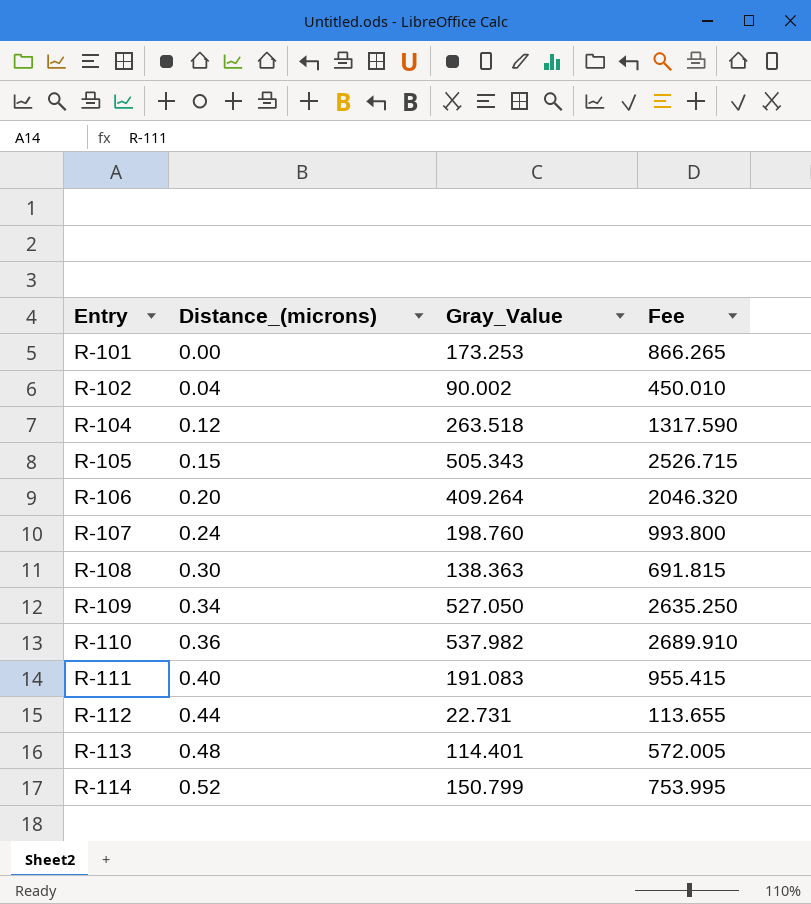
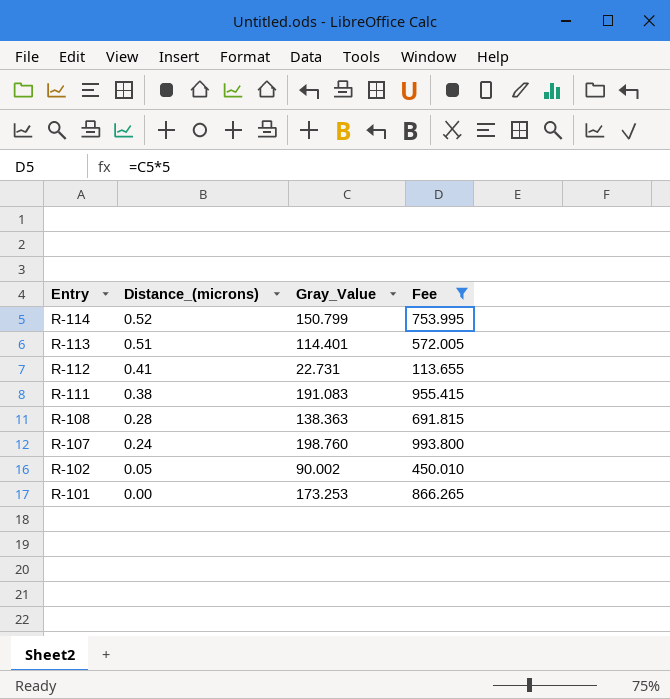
filter: none -> Fee <= 993.800
row order: Entry ascending -> Entry descending
R-113 | Distance_(microns): 0.48 -> 0.51
R-112 | Distance_(microns): 0.44 -> 0.41
R-111 | Distance_(microns): 0.40 -> 0.38
R-108 | Distance_(microns): 0.30 -> 0.28
R-102 | Distance_(microns): 0.04 -> 0.05

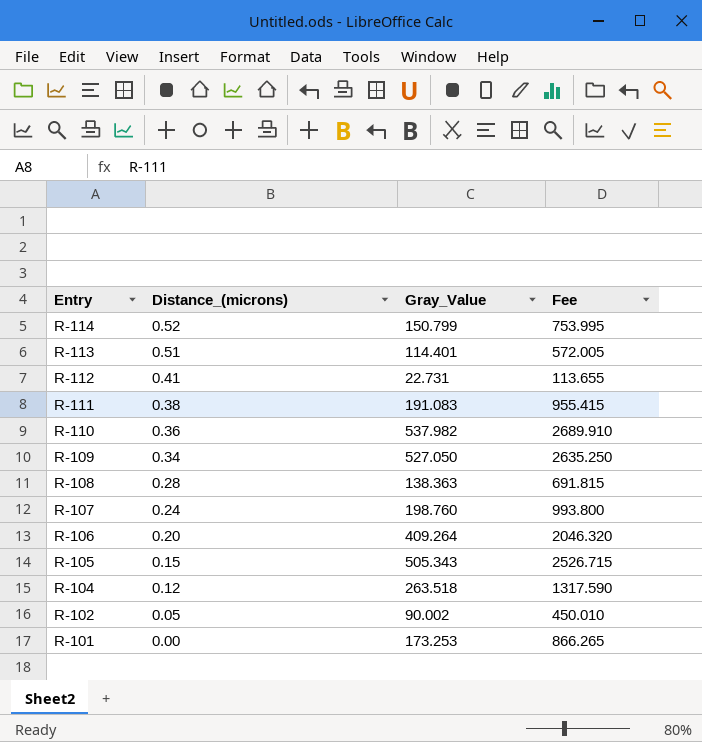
filter: Fee <= 993.800 -> none

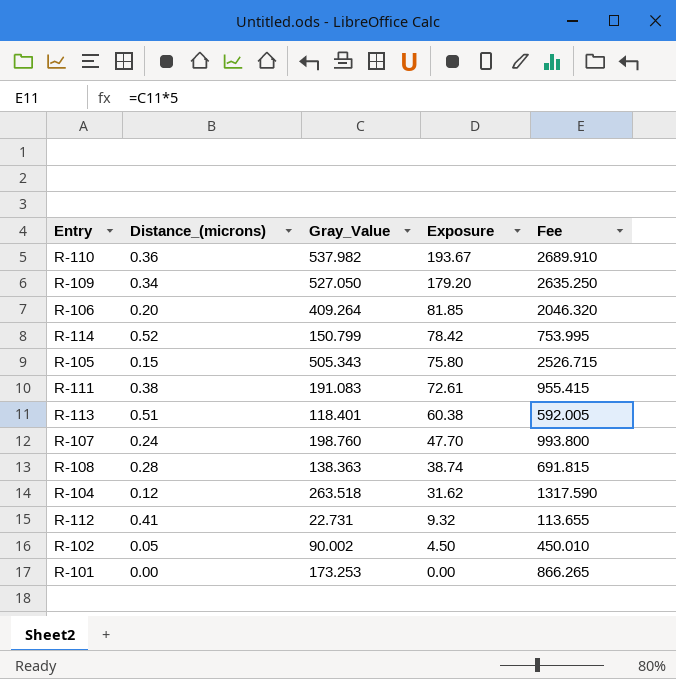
row order: Entry descending -> Exposure descending
column Exposure | formula: none -> [Distance_(microns)] * [Gray_Value]
R-113 | Gray_Value: 114.401 -> 118.401
R-113 | Fee: 572.005 -> 592.005

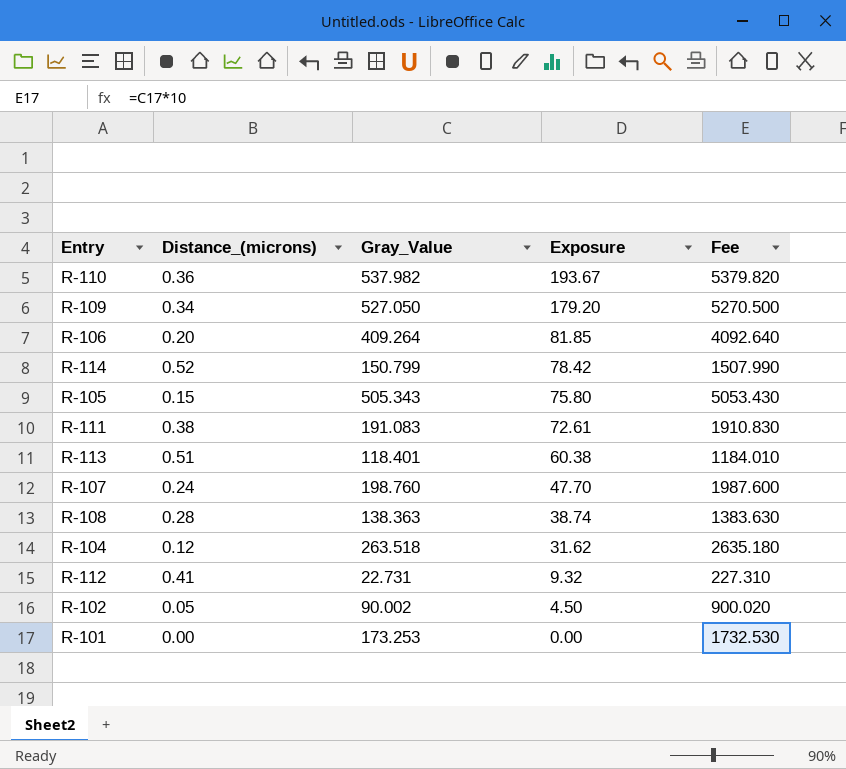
column Fee | formula: [Gray_Value] * 5 -> [Gray_Value] * 10

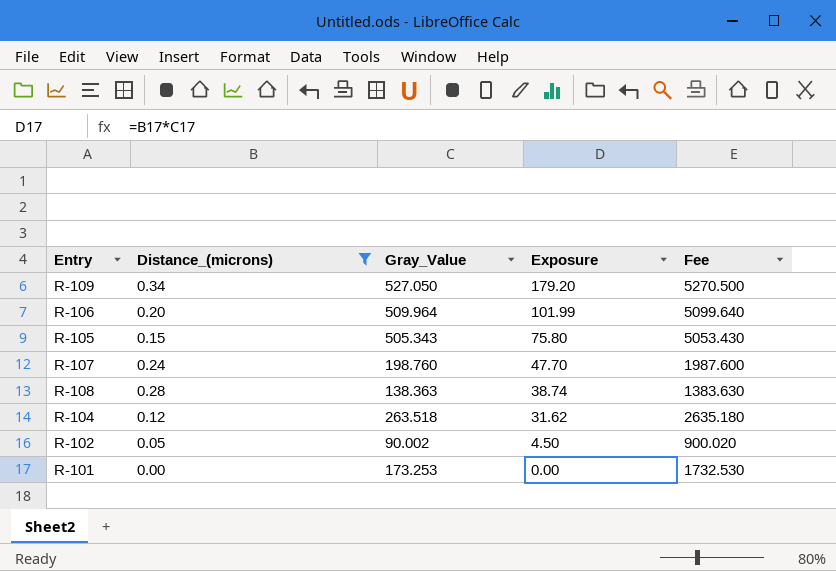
filter: none -> Distance_(microns) <= 0.34
R-106 | Gray_Value: 409.264 -> 509.964
R-106 | Exposure: 81.85 -> 101.99
R-106 | Fee: 4092.640 -> 5099.640

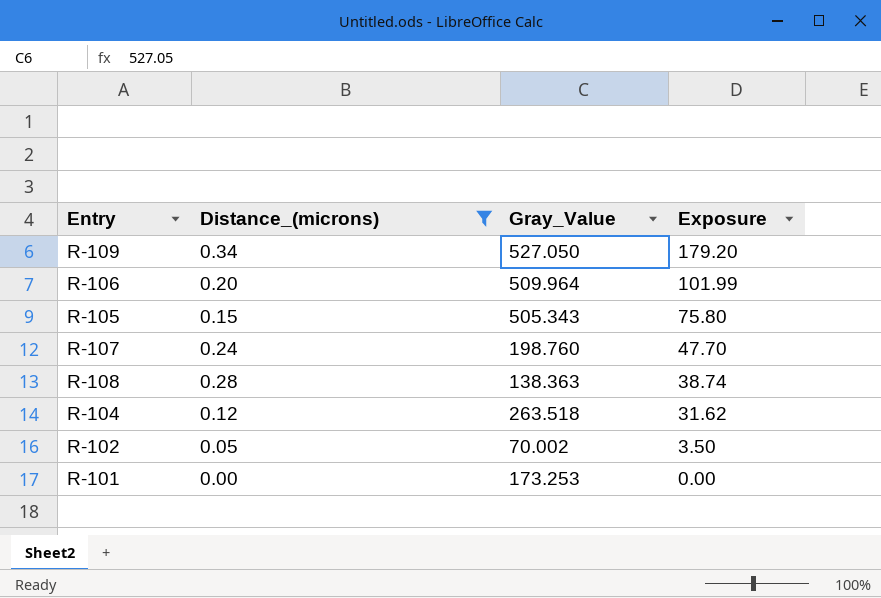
column Fee | formula: [Gray_Value] * 10 -> none
R-102 | Gray_Value: 90.002 -> 70.002
R-102 | Exposure: 4.50 -> 3.50

